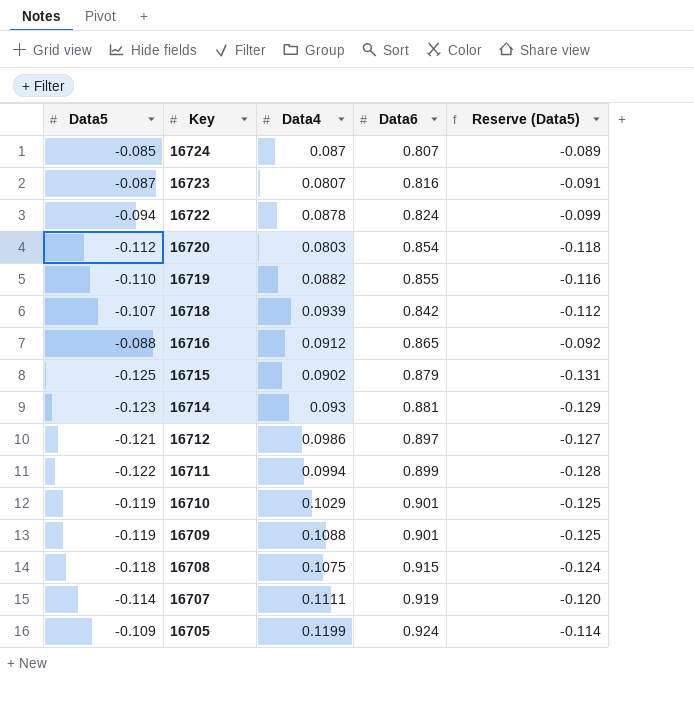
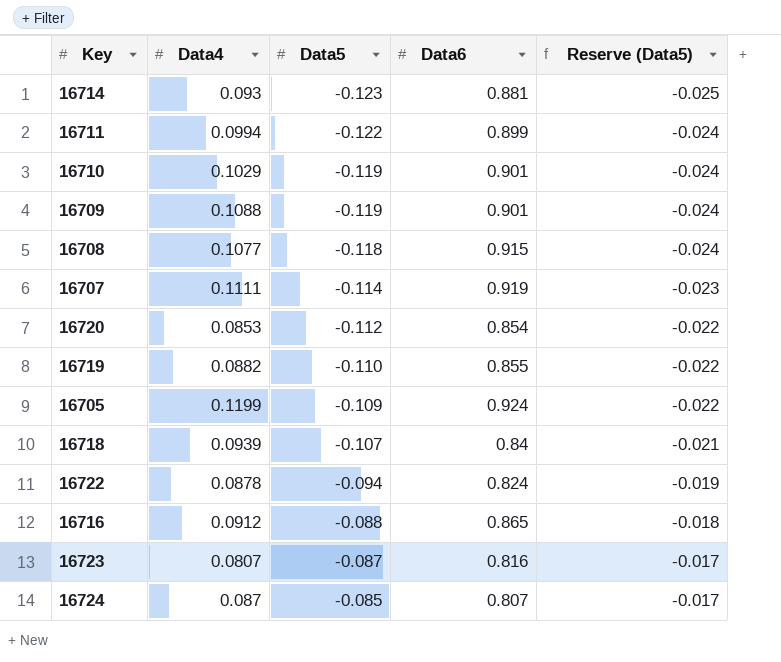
row order: Key descending -> Data5 ascending
column Data5 | position: 1 -> 3
column Reserve (Data5) | formula: [Data5] * 1.05 -> [Data5] * 0.2
row 16715: -0.125 | 0.0902 | 0.879 | -0.131 -> none
row 16712: -0.121 | 0.0986 | 0.897 | -0.127 -> none
16708 | Data4: 0.1075 -> 0.1077
16720 | Data4: 0.0803 -> 0.0853
16718 | Data6: 0.842 -> 0.84

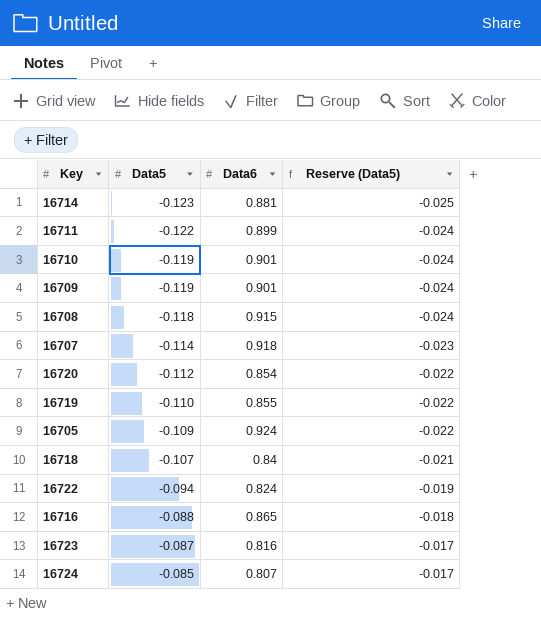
column Data4 | position: 2 -> none
16707 | Data6: 0.919 -> 0.918

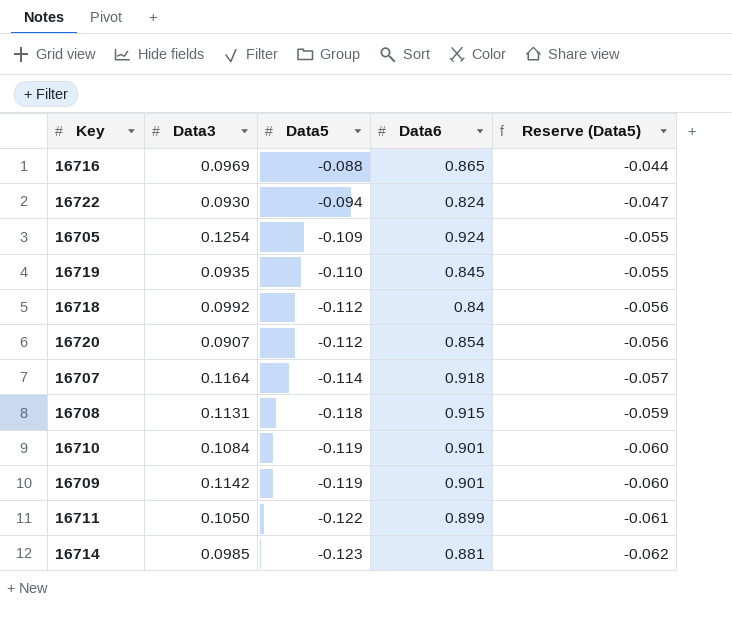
row order: Data5 ascending -> Data5 descending
column Data3 | position: none -> 2
column Reserve (Data5) | formula: [Data5] * 0.2 -> [Data5] * 0.5
row 16723: -0.087 | 0.816 | -0.017 -> none
row 16724: -0.085 | 0.807 | -0.017 -> none
16719 | Data6: 0.855 -> 0.845
16718 | Data5: -0.107 -> -0.112

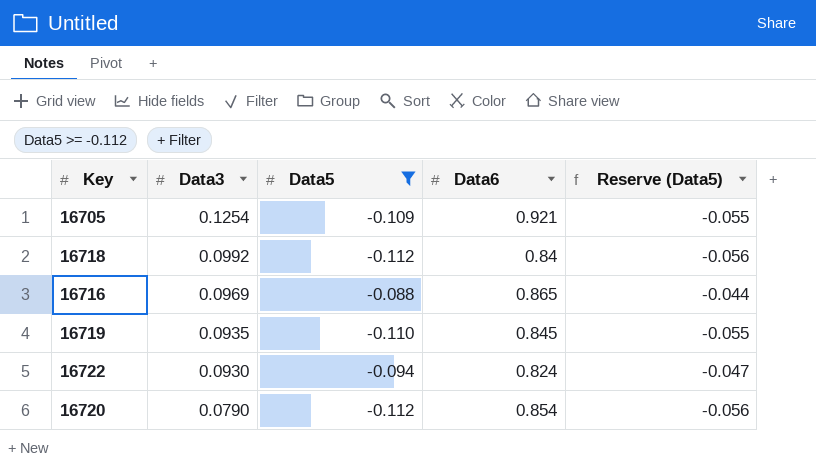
filter: none -> Data5 >= -0.112
row order: Data5 descending -> Data3 descending
16705 | Data6: 0.924 -> 0.921
16720 | Data3: 0.0907 -> 0.0790

